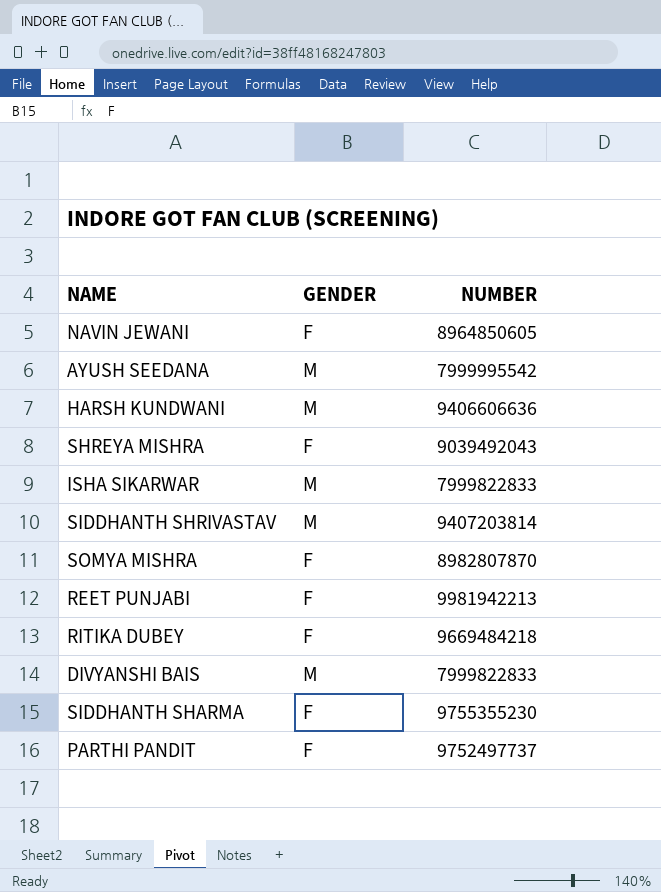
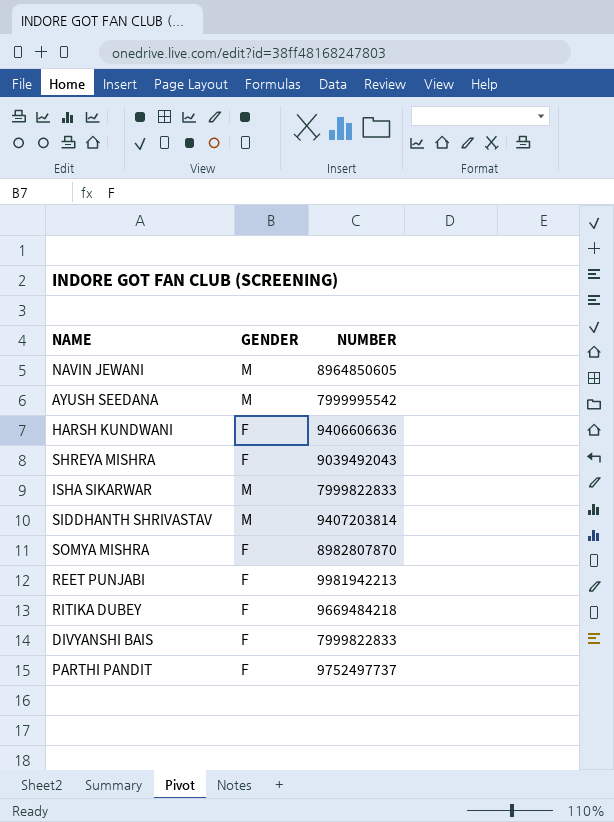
row SIDDHANTH SHARMA: F | 9755355230 -> none
NAVIN JEWANI | GENDER: F -> M
HARSH KUNDWANI | GENDER: M -> F
DIVYANSHI BAIS | GENDER: M -> F

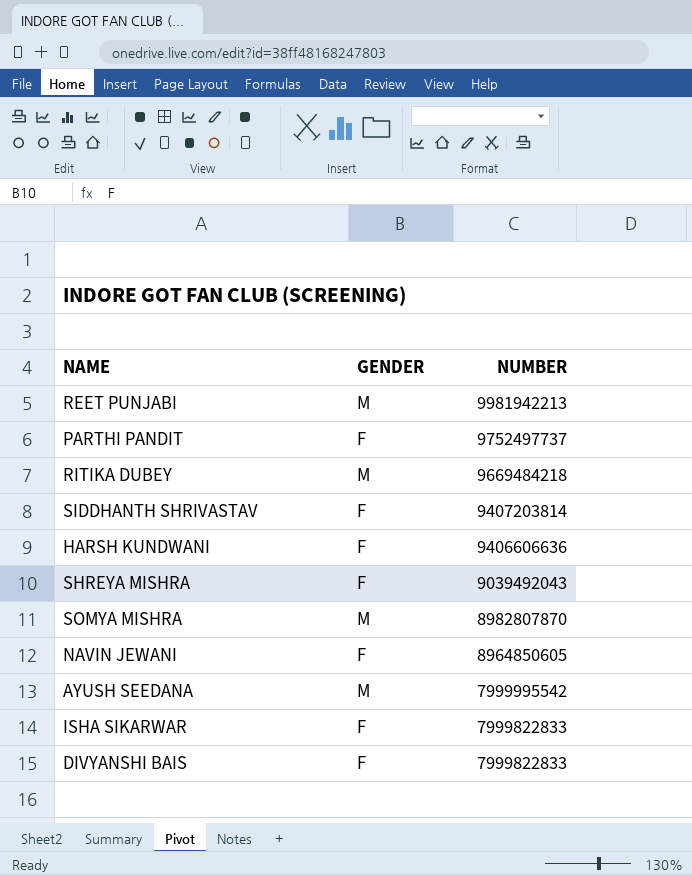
row order: none -> NUMBER descending
REET PUNJABI | GENDER: F -> M
RITIKA DUBEY | GENDER: F -> M
SIDDHANTH SHRIVASTAV | GENDER: M -> F
SOMYA MISHRA | GENDER: F -> M
NAVIN JEWANI | GENDER: M -> F
ISHA SIKARWAR | GENDER: M -> F

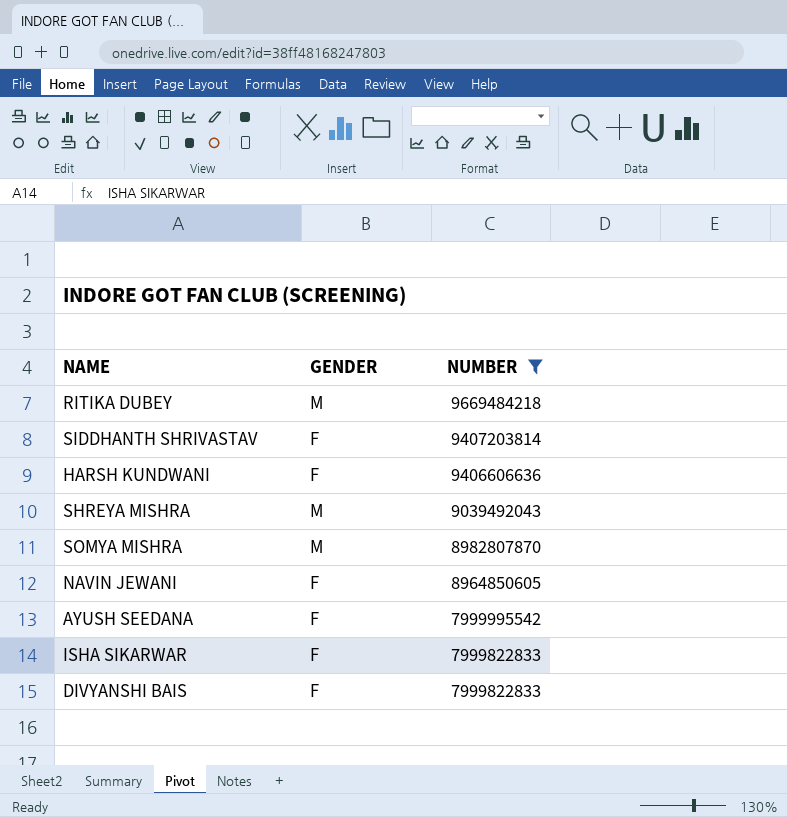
filter: none -> NUMBER <= 9669484218
SHREYA MISHRA | GENDER: F -> M
AYUSH SEEDANA | GENDER: M -> F

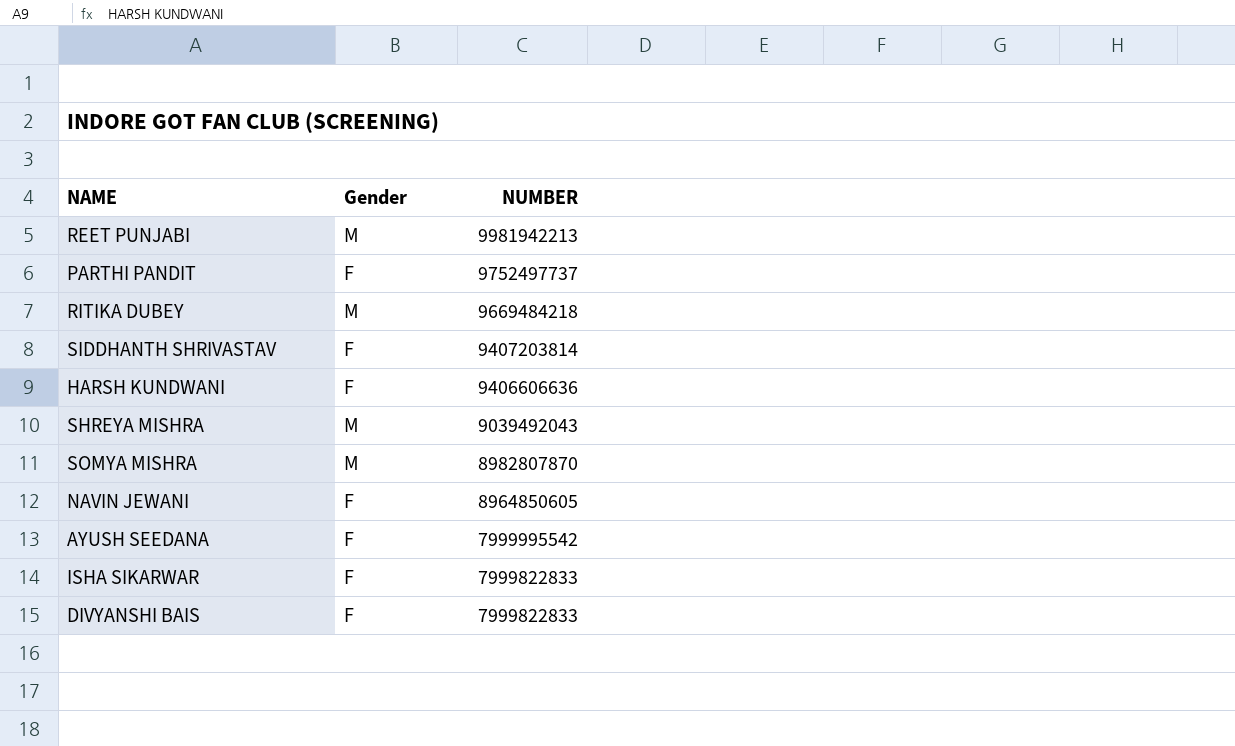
filter: NUMBER <= 9669484218 -> none
column name: GENDER -> Gender

